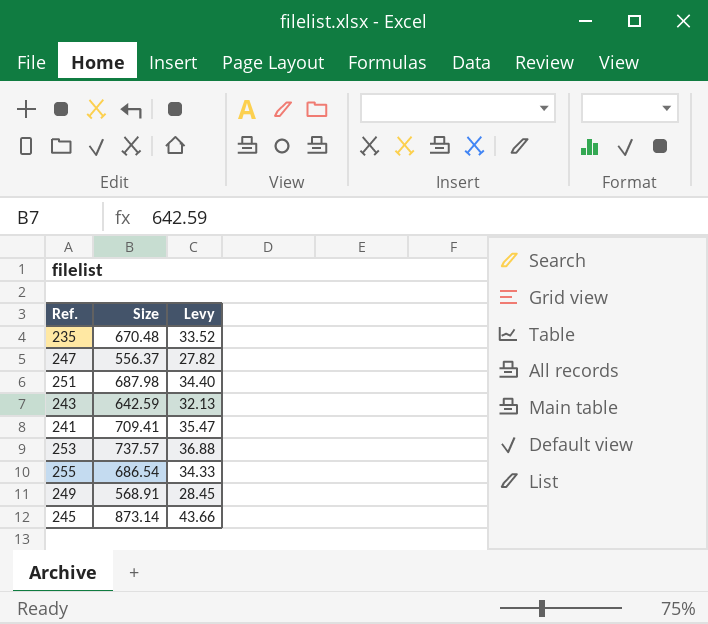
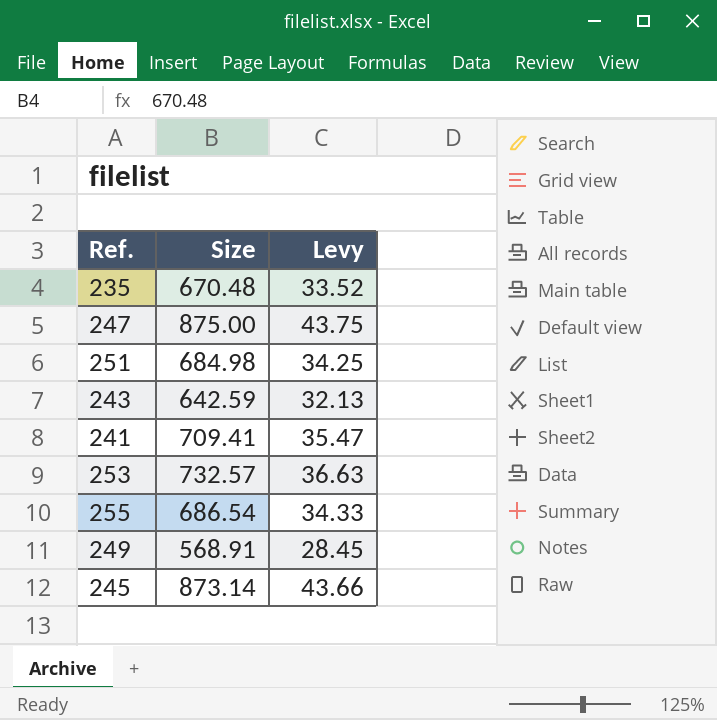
247 | Size: 556.37 -> 875.00
247 | Levy: 27.82 -> 43.75
251 | Size: 687.98 -> 684.98
251 | Levy: 34.40 -> 34.25
253 | Size: 737.57 -> 732.57
253 | Levy: 36.88 -> 36.63

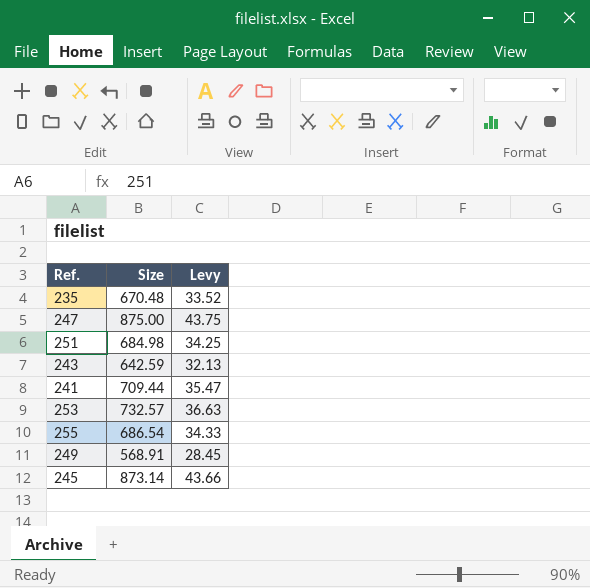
241 | Size: 709.41 -> 709.44

